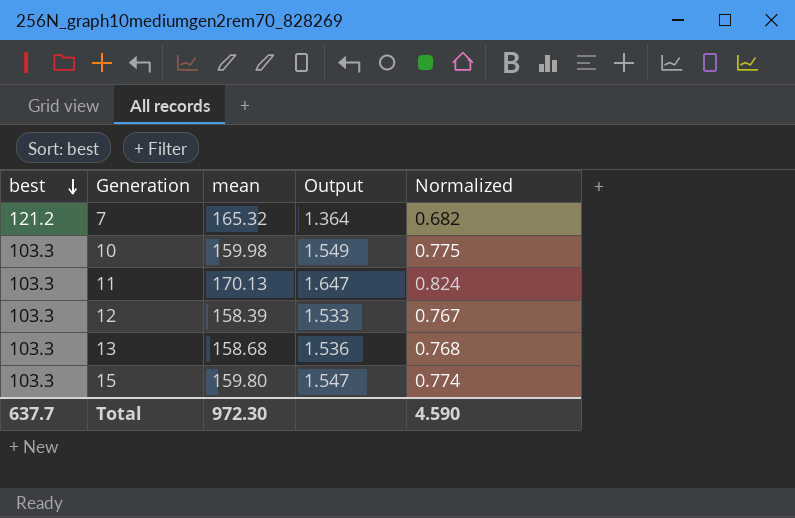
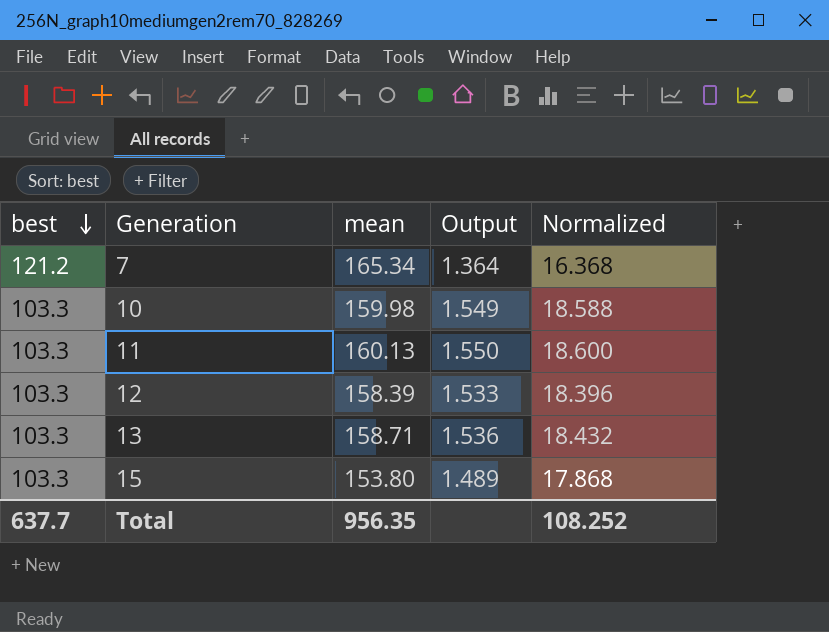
column Normalized | formula: [Output] * 0.5 -> [Output] * 12
7 | mean: 165.32 -> 165.34
11 | mean: 170.13 -> 160.13
11 | Output: 1.647 -> 1.550
13 | mean: 158.68 -> 158.71
15 | mean: 159.80 -> 153.80
15 | Output: 1.547 -> 1.489
Total | mean: 972.30 -> 956.35
Total | Normalized: 4.590 -> 108.252

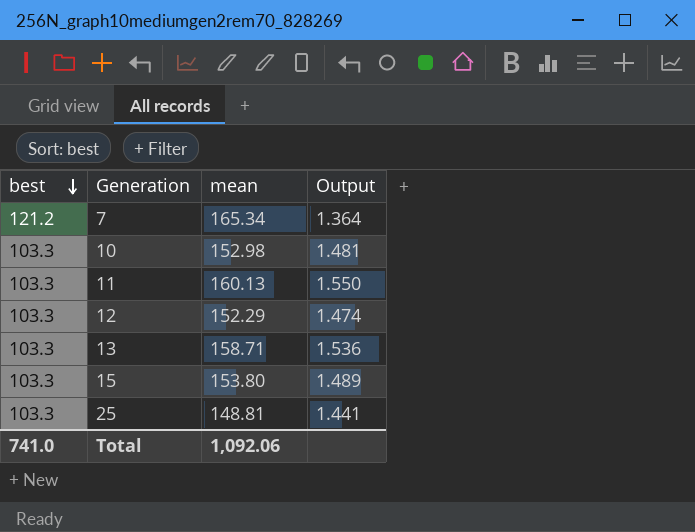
column Normalized | formula: [Output] * 12 -> none
10 | mean: 159.98 -> 152.98
10 | Output: 1.549 -> 1.481
12 | mean: 158.39 -> 152.29
12 | Output: 1.533 -> 1.474
row 25: none -> 103.3 | 148.81 | 1.441
Total | best: 637.7 -> 741.0
Total | mean: 956.35 -> 1,092.06

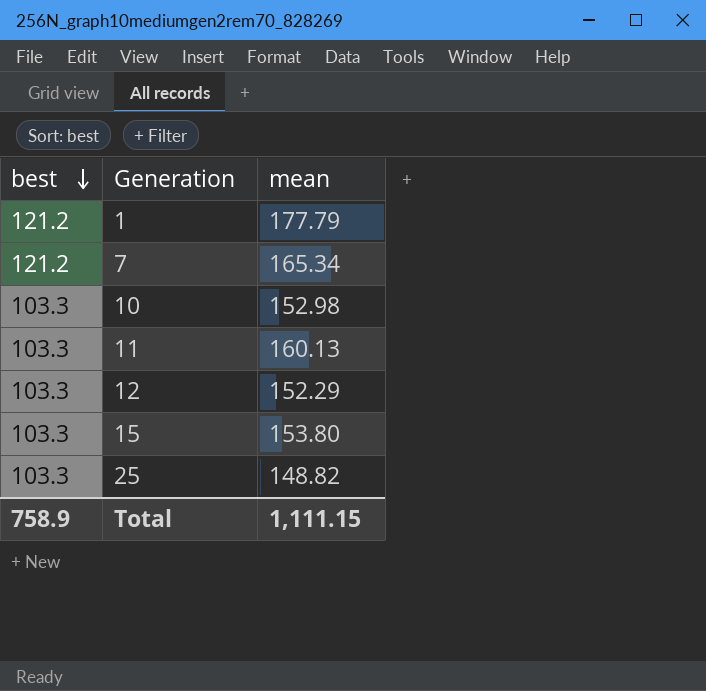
column Output | formula: [mean] / [best] -> none
row 13: 103.3 | 158.71 | 1.536 -> none
row 1: none -> 121.2 | 177.79
25 | mean: 148.81 -> 148.82
Total | best: 741.0 -> 758.9
Total | mean: 1,092.06 -> 1,111.15

